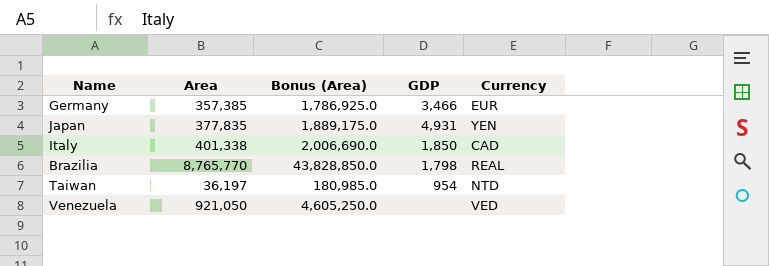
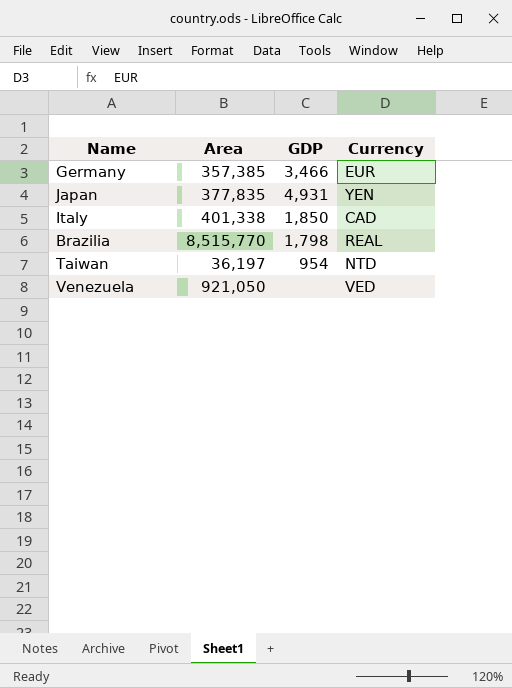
column Bonus (Area) | formula: [Area] * 5 -> none
Brazilia | Area: 8,765,770 -> 8,515,770

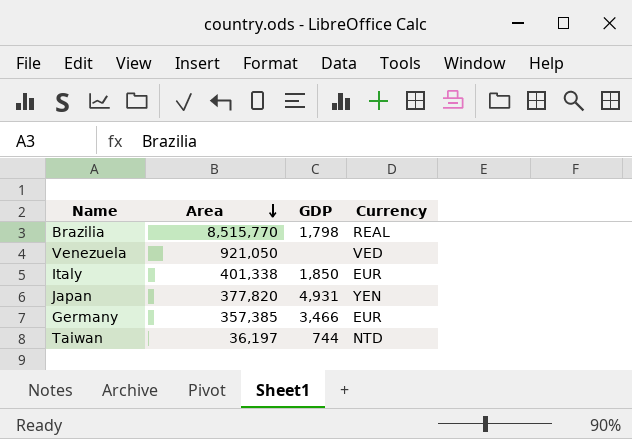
row order: none -> Area descending
Italy | Currency: CAD -> EUR
Japan | Area: 377,835 -> 377,820
Taiwan | GDP: 954 -> 744

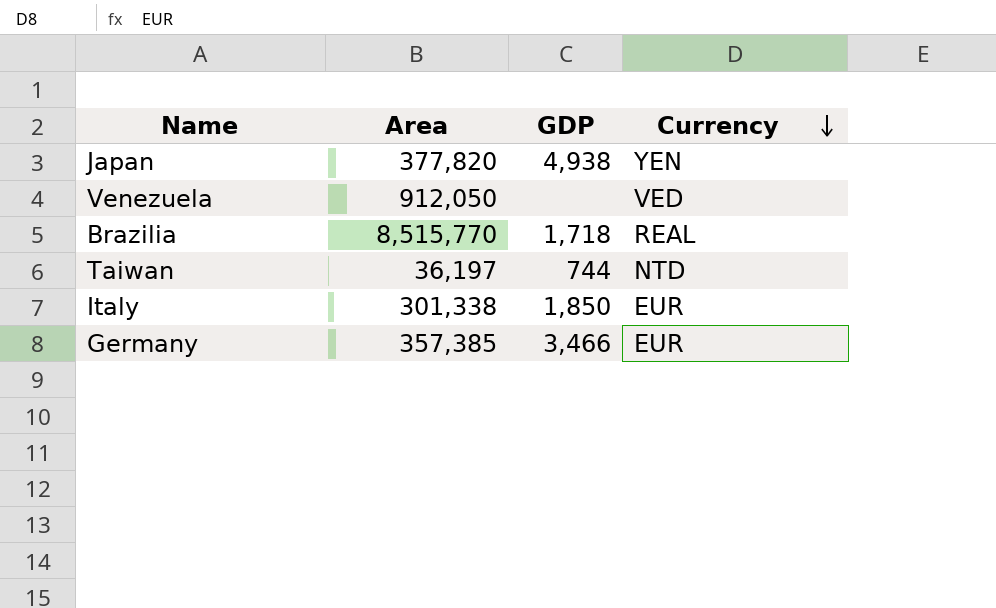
row order: Area descending -> Currency descending
Japan | GDP: 4,931 -> 4,938
Venezuela | Area: 921,050 -> 912,050
Brazilia | GDP: 1,798 -> 1,718
Italy | Area: 401,338 -> 301,338

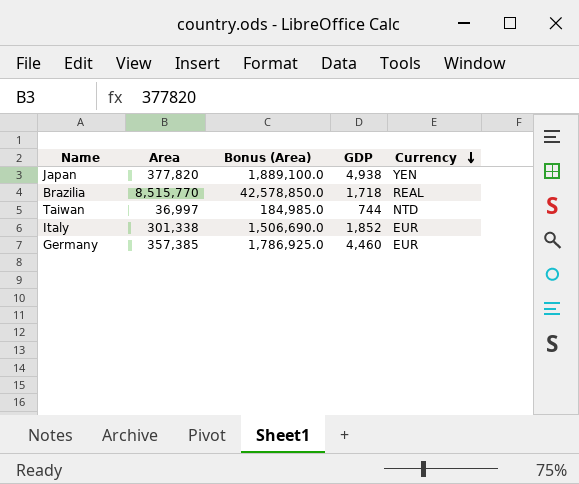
column Bonus (Area) | formula: none -> [Area] * 5
row Venezuela: 912,050 | none | VED -> none
Taiwan | Area: 36,197 -> 36,997
Italy | GDP: 1,850 -> 1,852
Germany | GDP: 3,466 -> 4,460

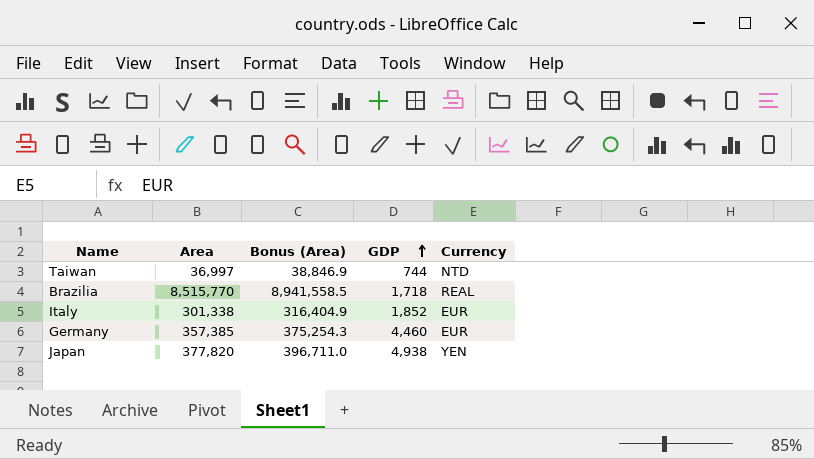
row order: Currency descending -> GDP ascending
column Bonus (Area) | formula: [Area] * 5 -> [Area] * 1.05

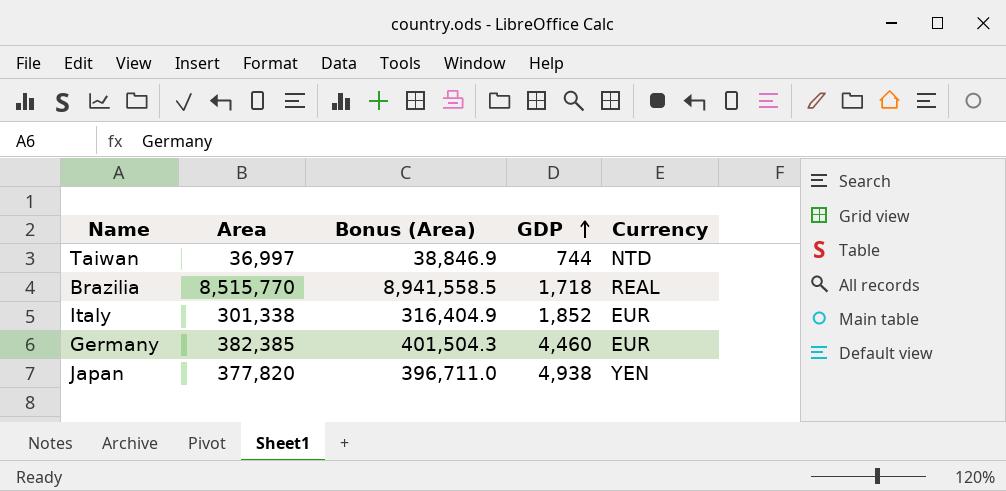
Germany | Area: 357,385 -> 382,385
Germany | Bonus (Area): 375,254.3 -> 401,504.3

